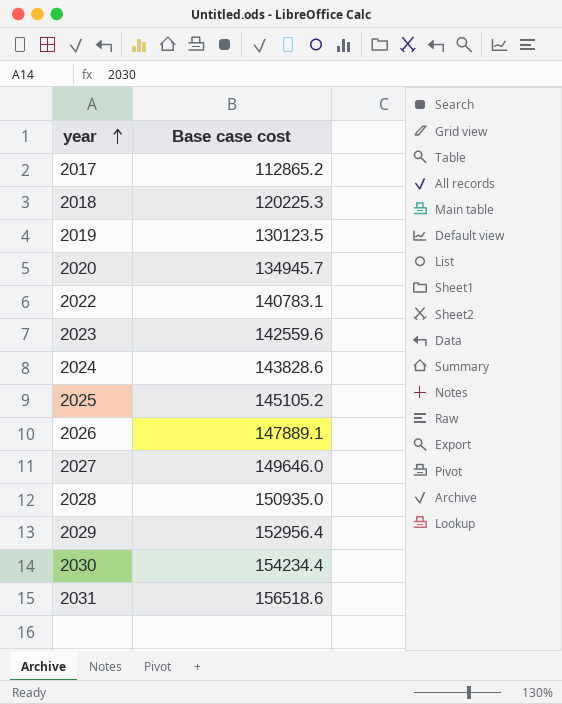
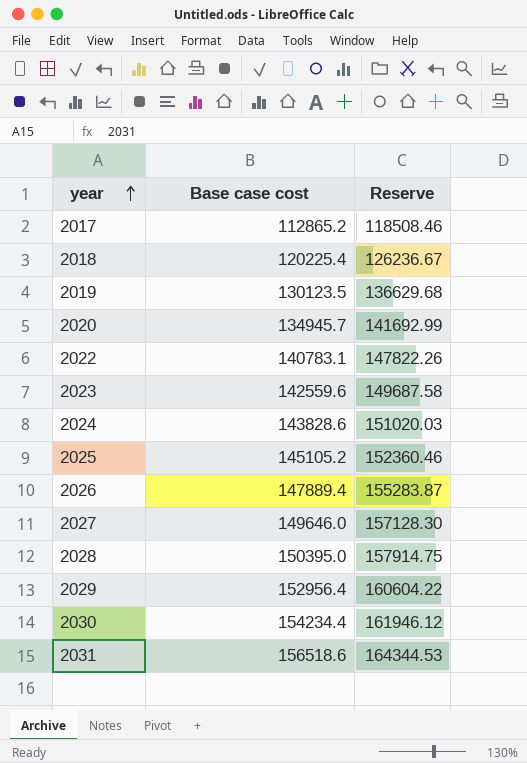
column Reserve | formula: none -> [Base case cost] * 1.05
2018 | Base case cost: 120225.3 -> 120225.4
2026 | Base case cost: 147889.1 -> 147889.4
2028 | Base case cost: 150935.0 -> 150395.0

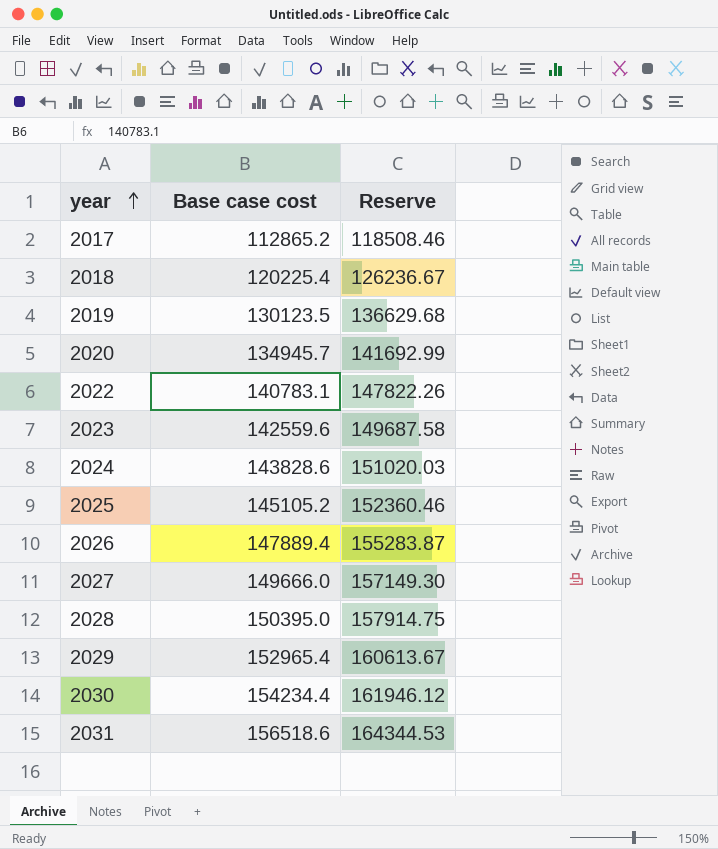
2027 | Base case cost: 149646.0 -> 149666.0
2027 | Reserve: 157128.30 -> 157149.30
2029 | Base case cost: 152956.4 -> 152965.4
2029 | Reserve: 160604.22 -> 160613.67

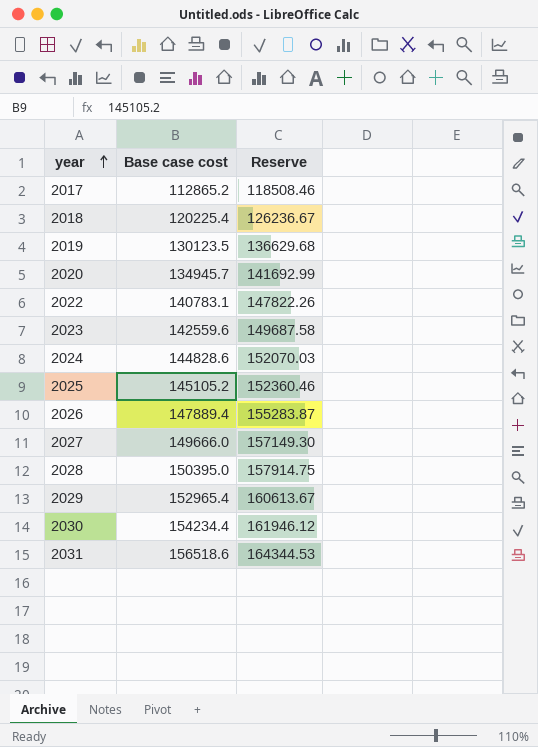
2024 | Base case cost: 143828.6 -> 144828.6
2024 | Reserve: 151020.03 -> 152070.03

